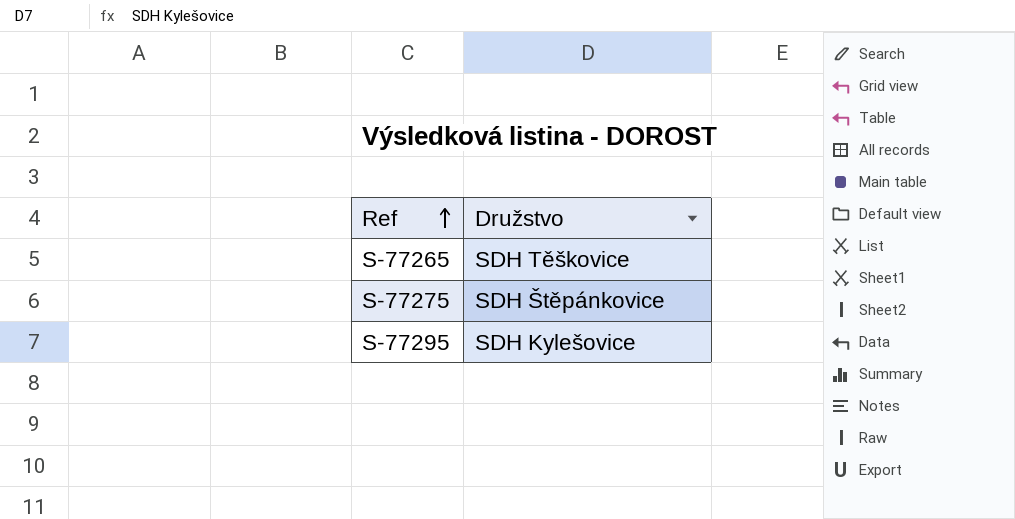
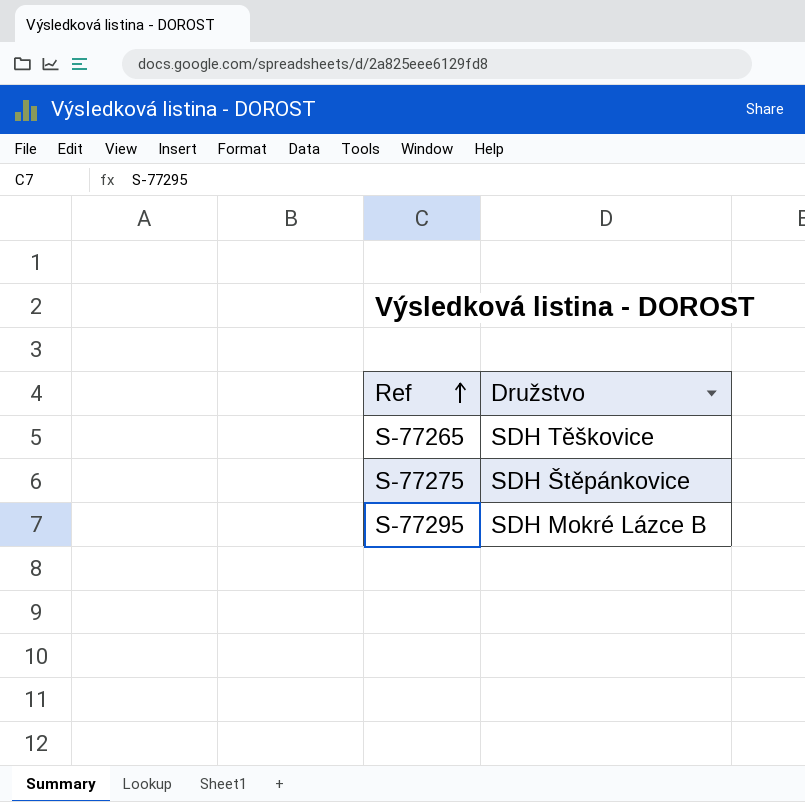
S-77295 | Družstvo: SDH Kylešovice -> SDH Mokré Lázce B

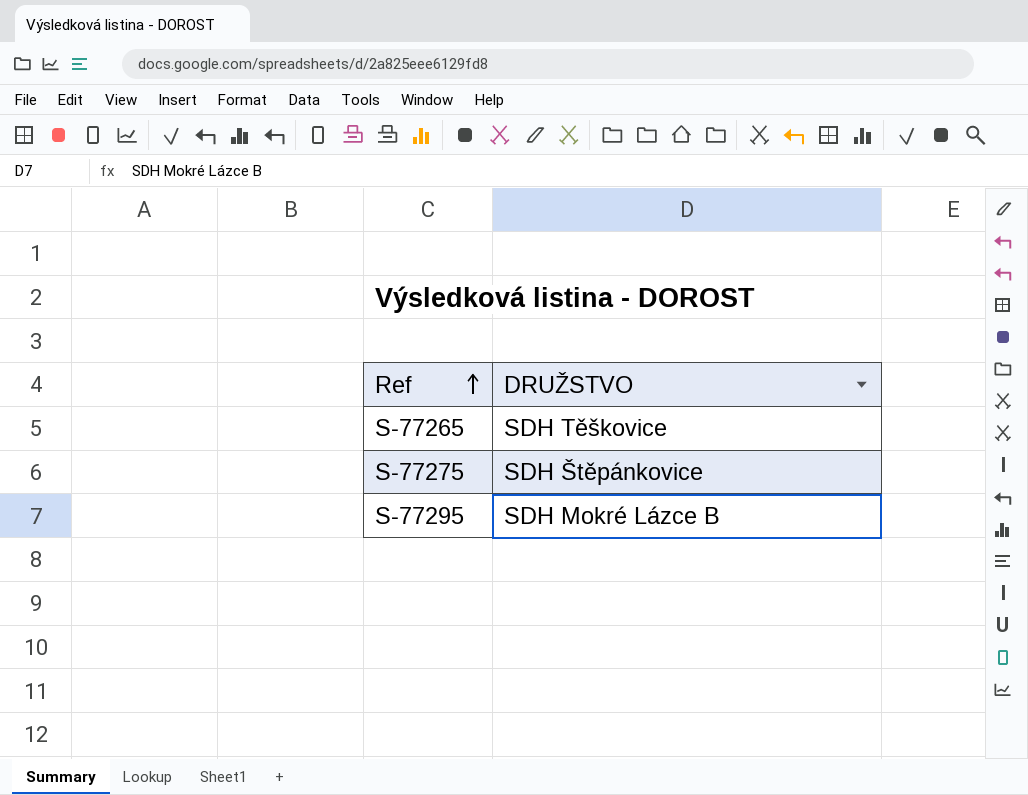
column name: Družstvo -> DRUŽSTVO

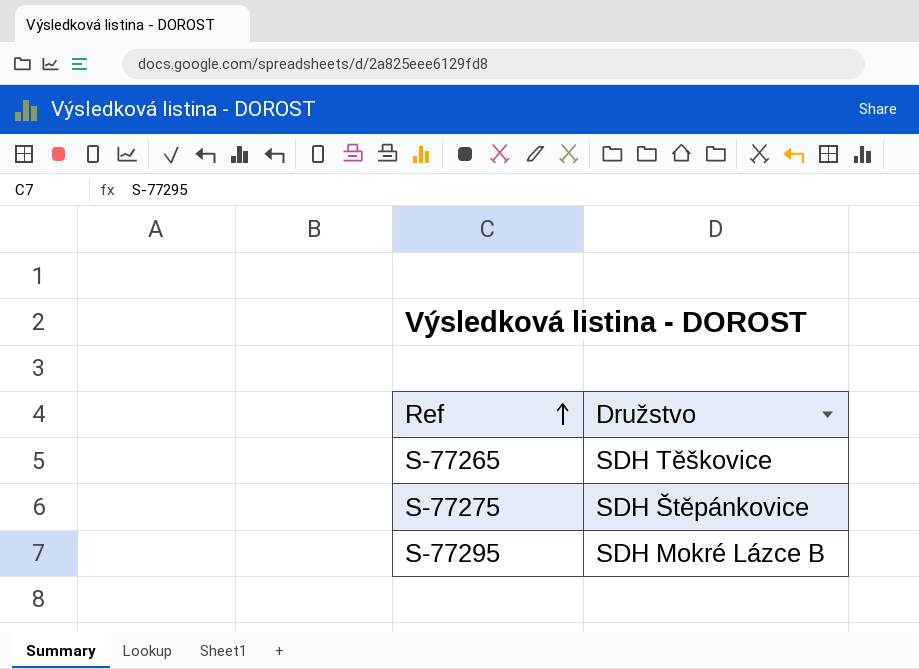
column name: DRUŽSTVO -> Družstvo

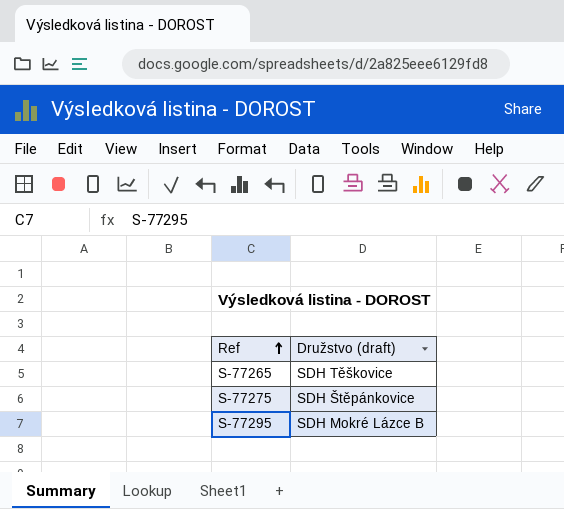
column name: Družstvo -> Družstvo (draft)

